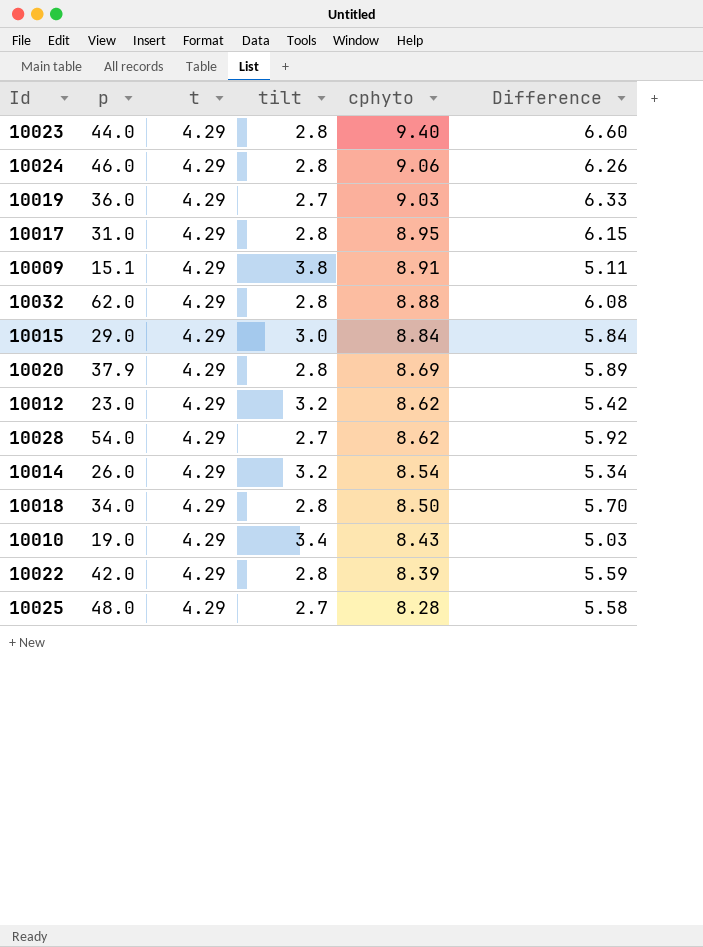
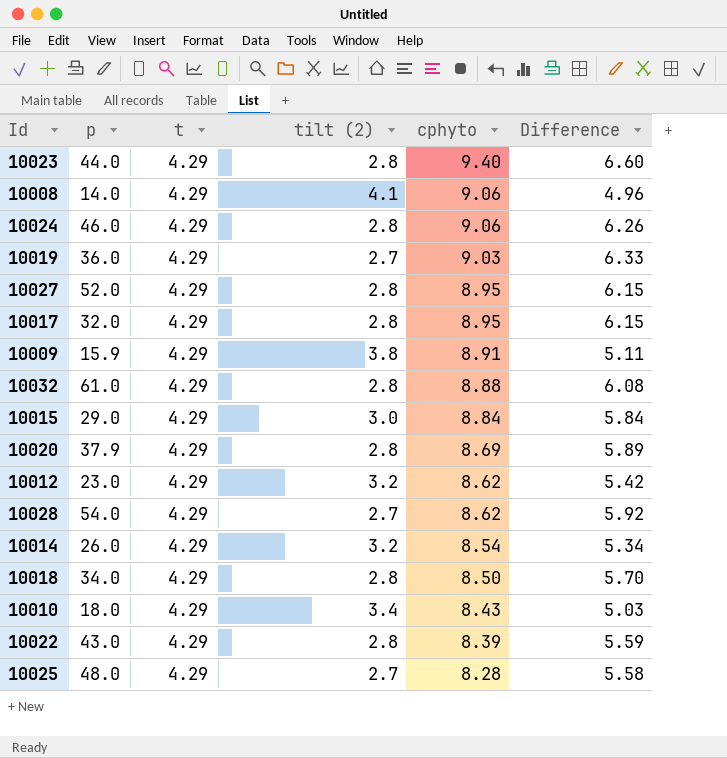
column name: tilt -> tilt (2)
row 10008: none -> 14.0 | 4.29 | 4.1 | 9.06 | 4.96
row 10027: none -> 52.0 | 4.29 | 2.8 | 8.95 | 6.15
10017 | p: 31.0 -> 32.0
10009 | p: 15.1 -> 15.9
10032 | p: 62.0 -> 61.0
10010 | p: 19.0 -> 18.0
10022 | p: 42.0 -> 43.0

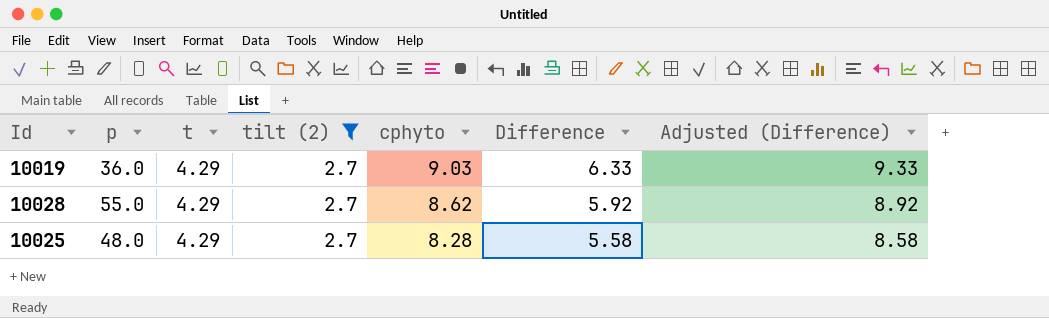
filter: none -> tilt (2) = 2.7
column Adjusted (Difference) | formula: none -> [Difference] + 3
10028 | p: 54.0 -> 55.0

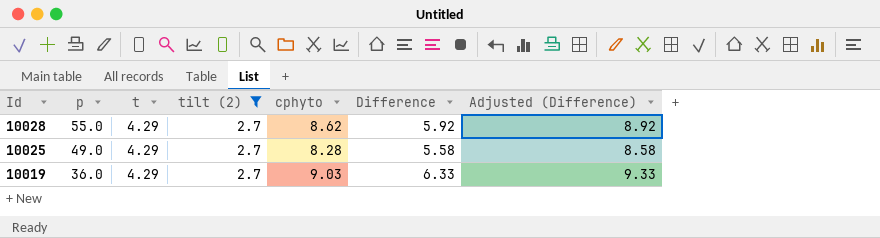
row order: cphyto descending -> Id descending
10025 | p: 48.0 -> 49.0

